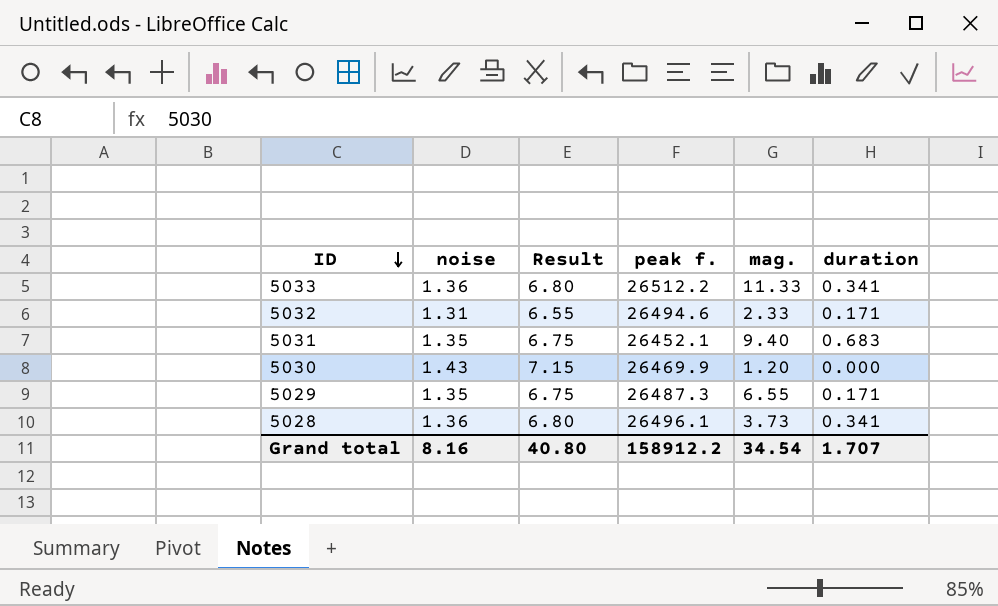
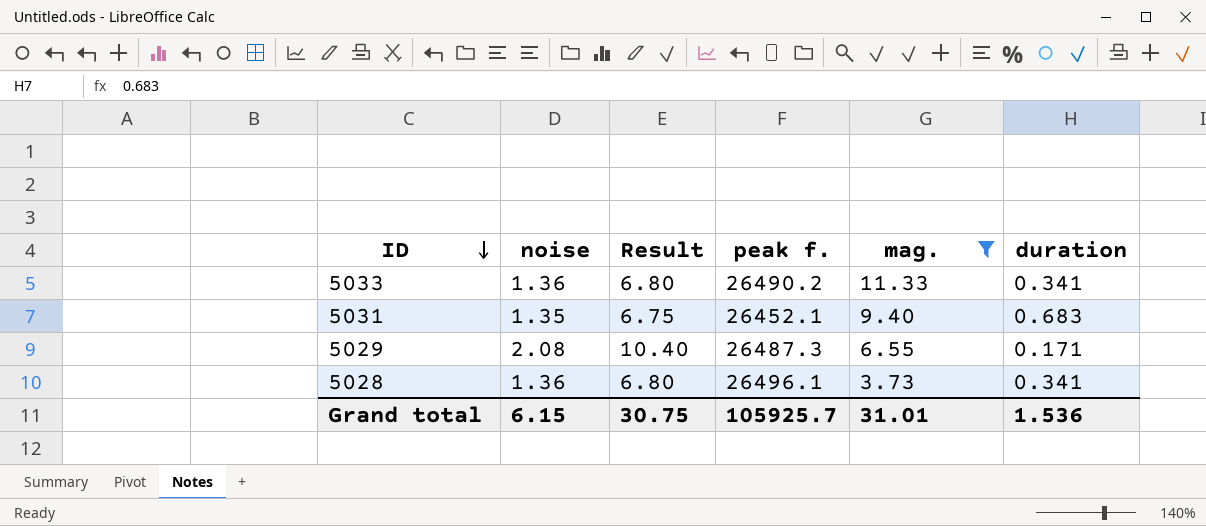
filter: none -> mag. >= 3.73
5033 | peak f.: 26512.2 -> 26490.2
5029 | noise: 1.35 -> 2.08
5029 | Result: 6.75 -> 10.40
Grand total | noise: 8.16 -> 6.15
Grand total | Result: 40.80 -> 30.75
Grand total | peak f.: 158912.2 -> 105925.7
Grand total | mag.: 34.54 -> 31.01
Grand total | duration: 1.707 -> 1.536

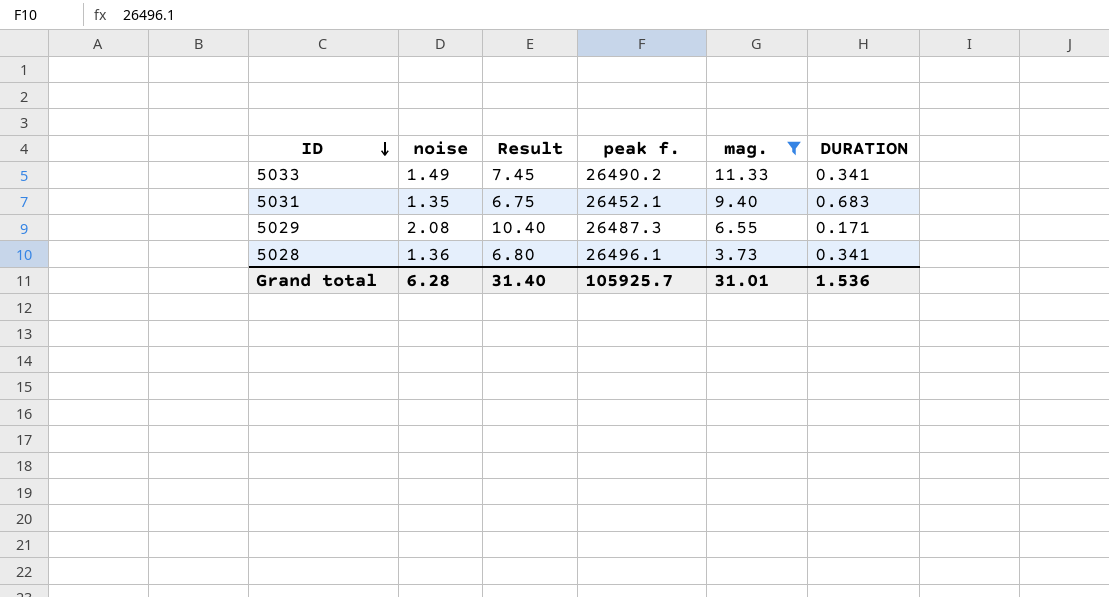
column name: duration -> DURATION
5033 | noise: 1.36 -> 1.49
5033 | Result: 6.80 -> 7.45
Grand total | noise: 6.15 -> 6.28
Grand total | Result: 30.75 -> 31.40

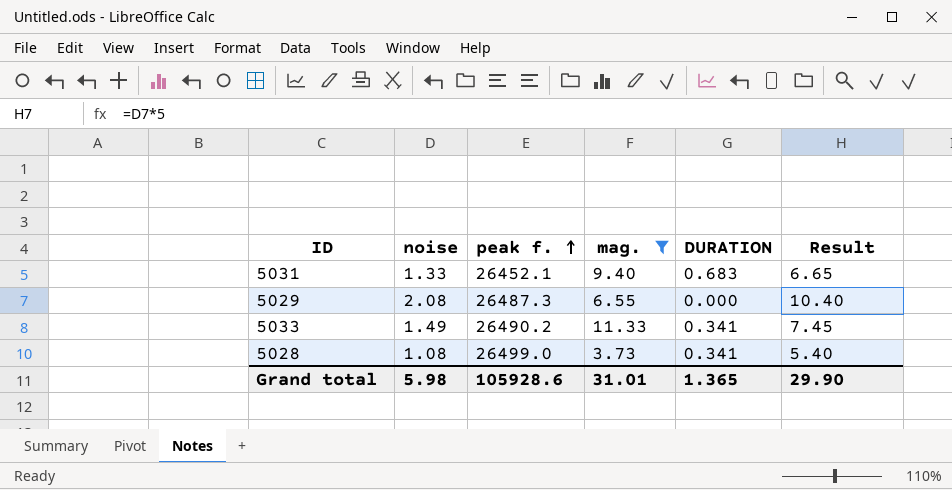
row order: ID descending -> peak f. ascending
column Result | position: 3 -> 6
5031 | noise: 1.35 -> 1.33
5031 | Result: 6.75 -> 6.65
5029 | DURATION: 0.171 -> 0.000
5028 | noise: 1.36 -> 1.08
5028 | peak f.: 26496.1 -> 26499.0
5028 | Result: 6.80 -> 5.40
Grand total | noise: 6.28 -> 5.98
Grand total | peak f.: 105925.7 -> 105928.6
Grand total | DURATION: 1.536 -> 1.365
Grand total | Result: 31.40 -> 29.90

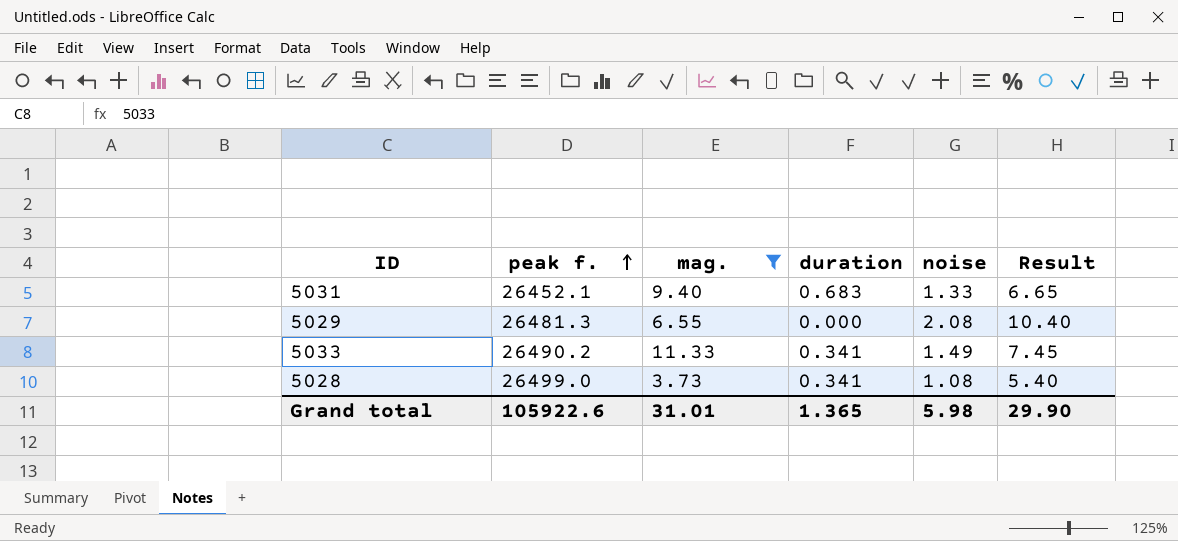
column name: DURATION -> duration
column noise | position: 2 -> 5
5029 | peak f.: 26487.3 -> 26481.3
Grand total | peak f.: 105928.6 -> 105922.6

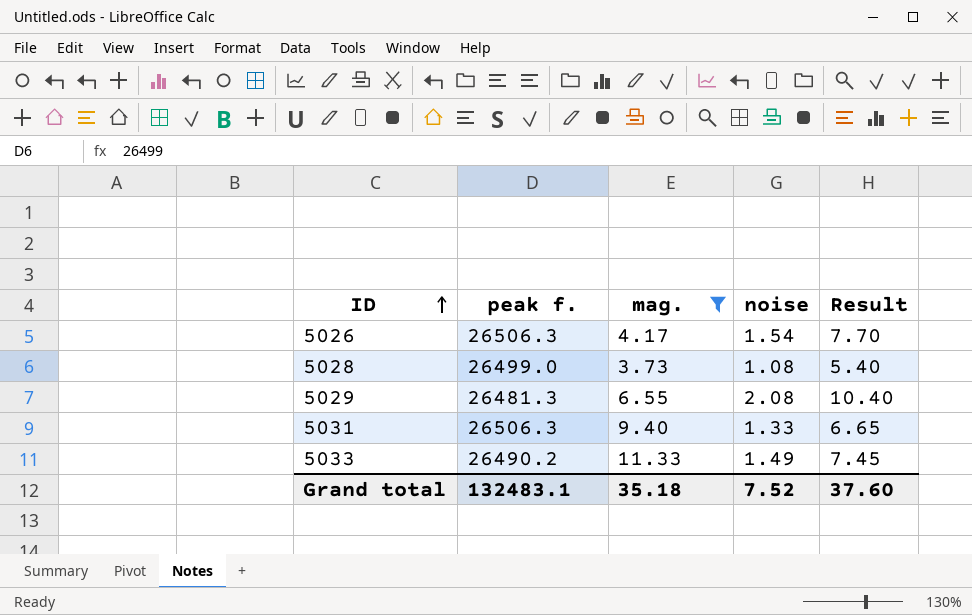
row order: peak f. ascending -> ID ascending
column duration | position: 4 -> none
row 5026: none -> 26506.3 | 4.17 | 1.54 | 7.70
5031 | peak f.: 26452.1 -> 26506.3
Grand total | peak f.: 105922.6 -> 132483.1
Grand total | mag.: 31.01 -> 35.18
Grand total | noise: 5.98 -> 7.52
Grand total | Result: 29.90 -> 37.60

